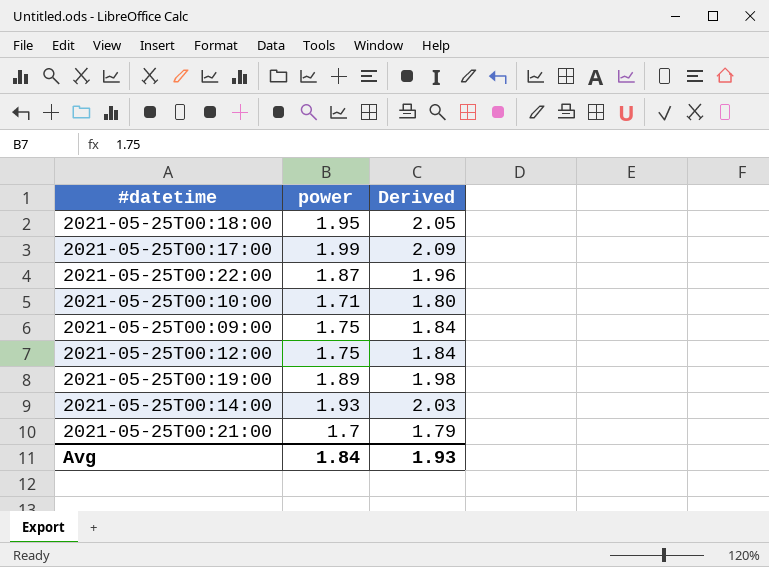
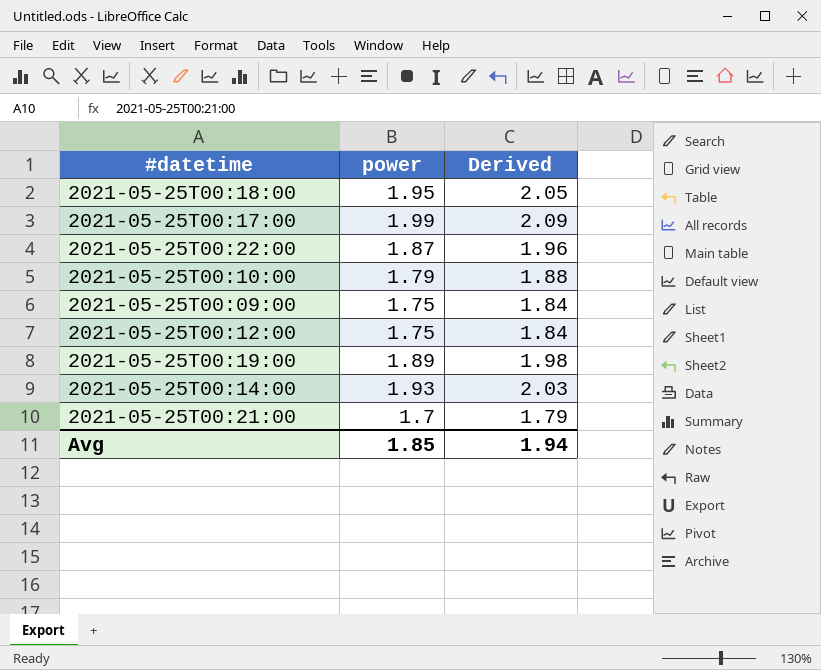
2021-05-25T00:10:00 | power: 1.71 -> 1.79
2021-05-25T00:10:00 | Derived: 1.80 -> 1.88
Avg | power: 1.84 -> 1.85
Avg | Derived: 1.93 -> 1.94

